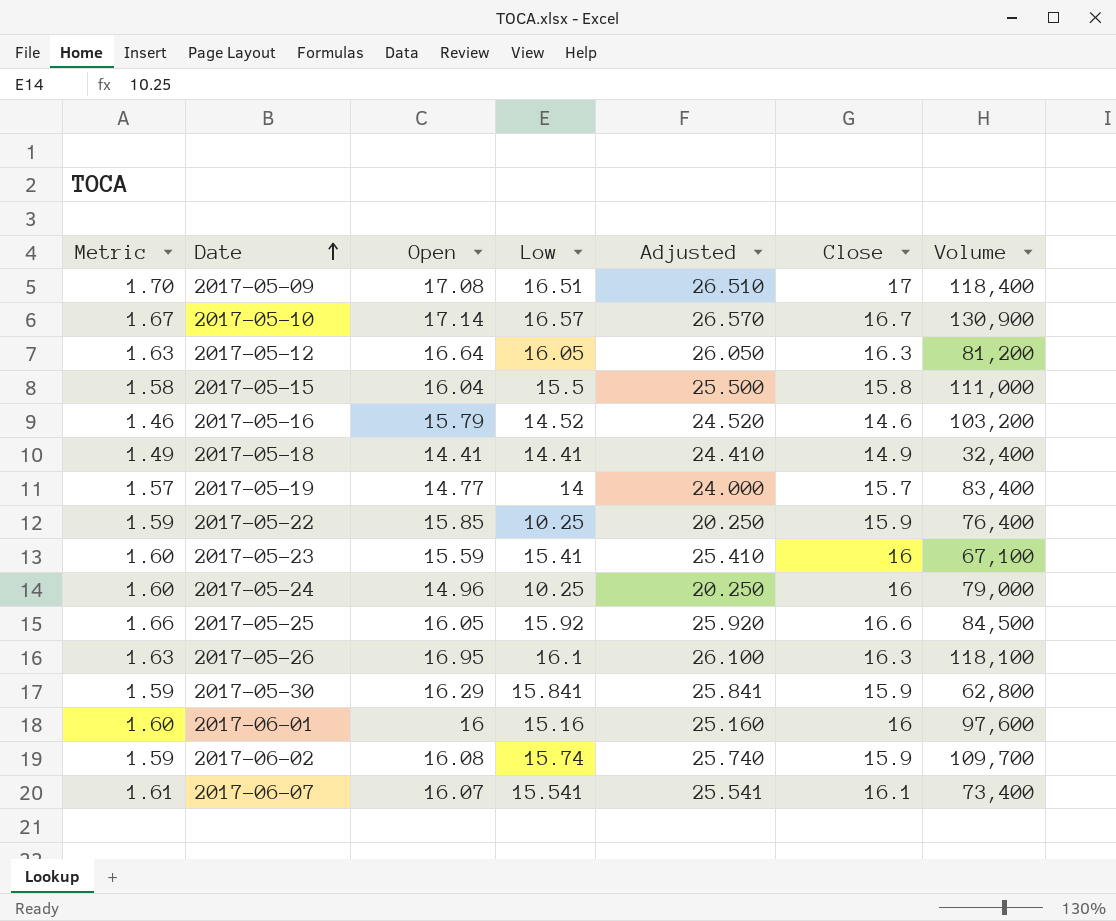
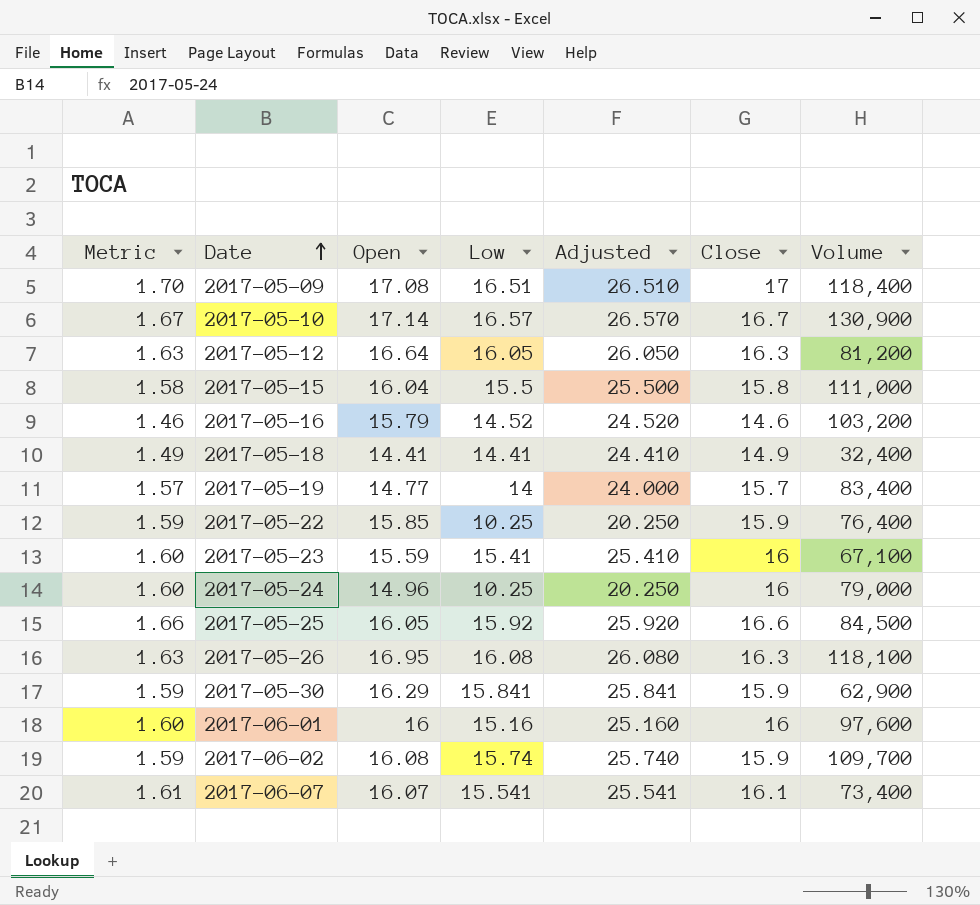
2017-05-26 | Low: 16.1 -> 16.08
2017-05-26 | Adjusted: 26.100 -> 26.080
2017-05-30 | Volume: 62,800 -> 62,900

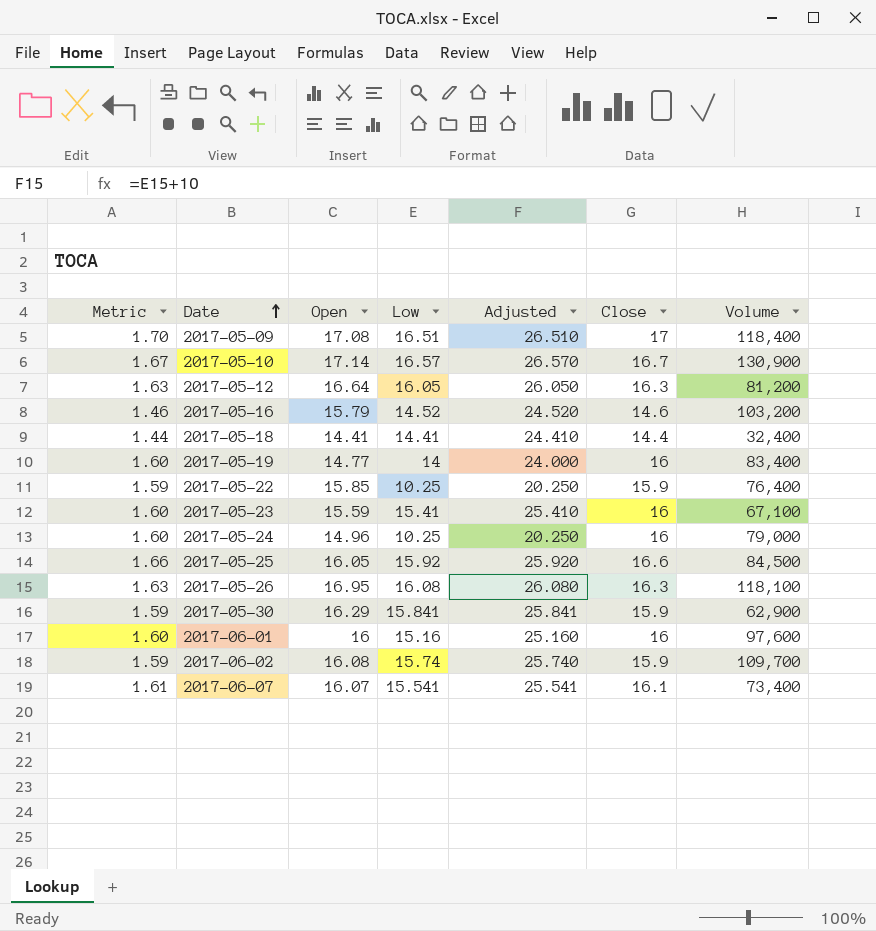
row 2017-05-15: 1.58 | 16.04 | 15.5 | 25.500 | 15.8 | 111,000 -> none
2017-05-18 | Metric: 1.49 -> 1.44
2017-05-18 | Close: 14.9 -> 14.4
2017-05-19 | Metric: 1.57 -> 1.60
2017-05-19 | Close: 15.7 -> 16

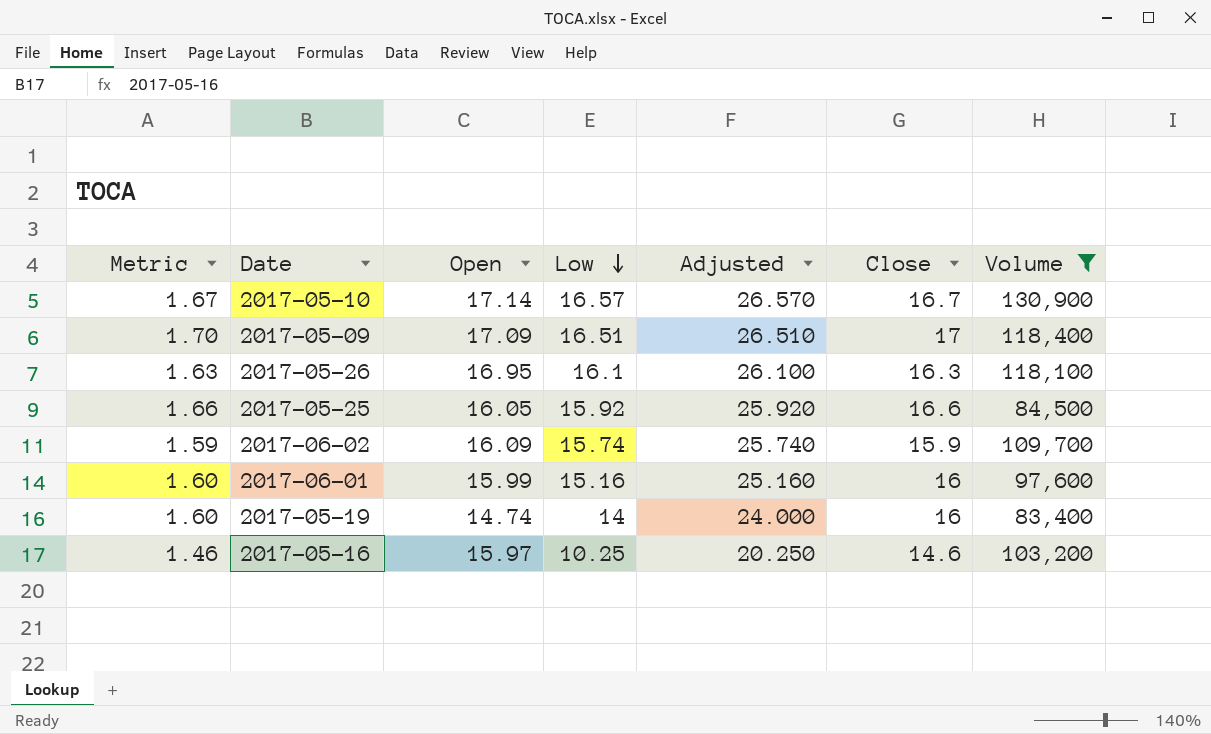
filter: none -> Volume >= 83,400
row order: Date ascending -> Low descending
2017-05-09 | Open: 17.08 -> 17.09
2017-05-26 | Low: 16.08 -> 16.1
2017-05-26 | Adjusted: 26.080 -> 26.100
2017-06-02 | Open: 16.08 -> 16.09
2017-06-01 | Open: 16 -> 15.99
2017-05-19 | Open: 14.77 -> 14.74
2017-05-16 | Open: 15.79 -> 15.97
2017-05-16 | Low: 14.52 -> 10.25
2017-05-16 | Adjusted: 24.520 -> 20.250

